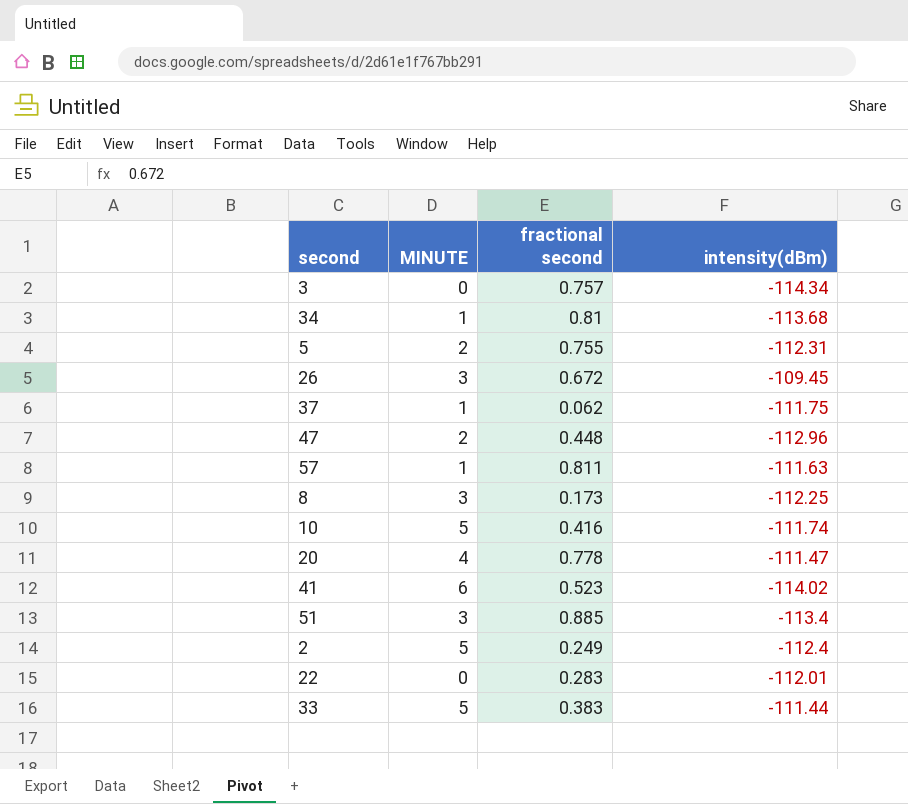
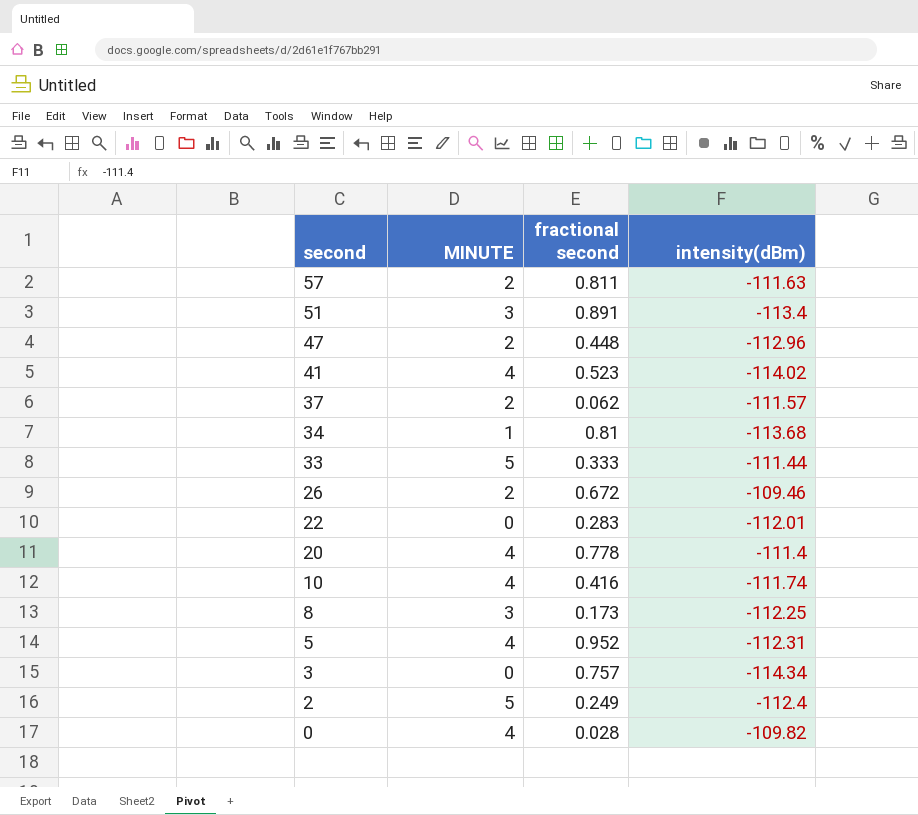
row order: none -> second descending
57 | MINUTE: 1 -> 2
51 | fractional second: 0.885 -> 0.891
41 | MINUTE: 6 -> 4
37 | MINUTE: 1 -> 2
37 | intensity(dBm): -111.75 -> -111.57
33 | fractional second: 0.383 -> 0.333
26 | MINUTE: 3 -> 2
26 | intensity(dBm): -109.45 -> -109.46
20 | intensity(dBm): -111.47 -> -111.4
10 | MINUTE: 5 -> 4
5 | MINUTE: 2 -> 4
5 | fractional second: 0.755 -> 0.952
row 0: none -> 4 | 0.028 | -109.82

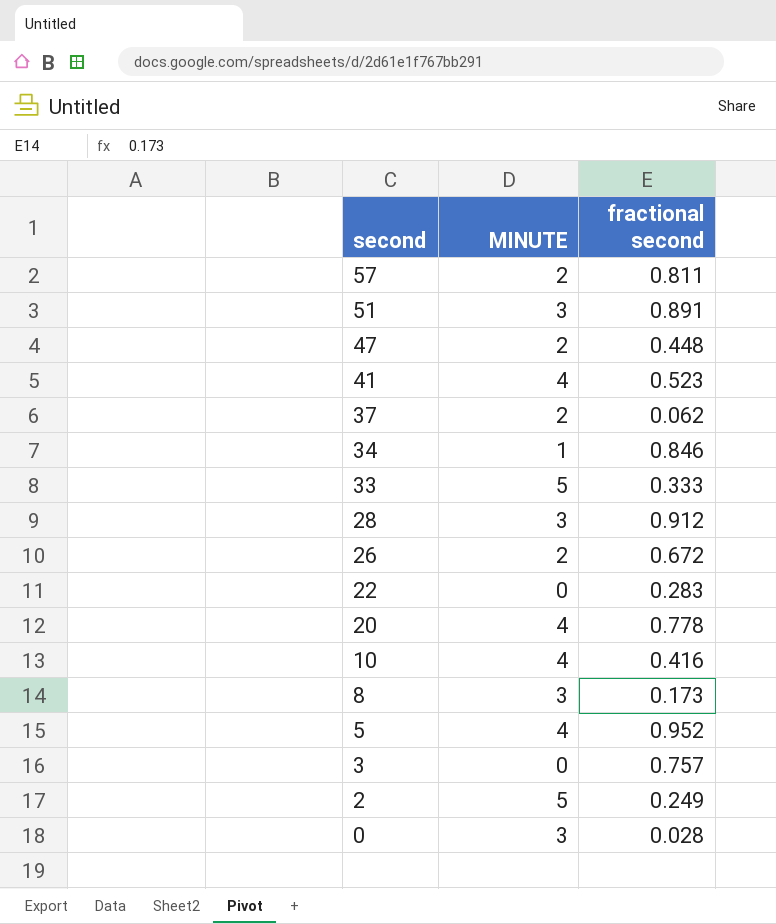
column intensity(dBm) | position: 4 -> none
34 | fractional second: 0.81 -> 0.846
row 28: none -> 3 | 0.912
0 | MINUTE: 4 -> 3

